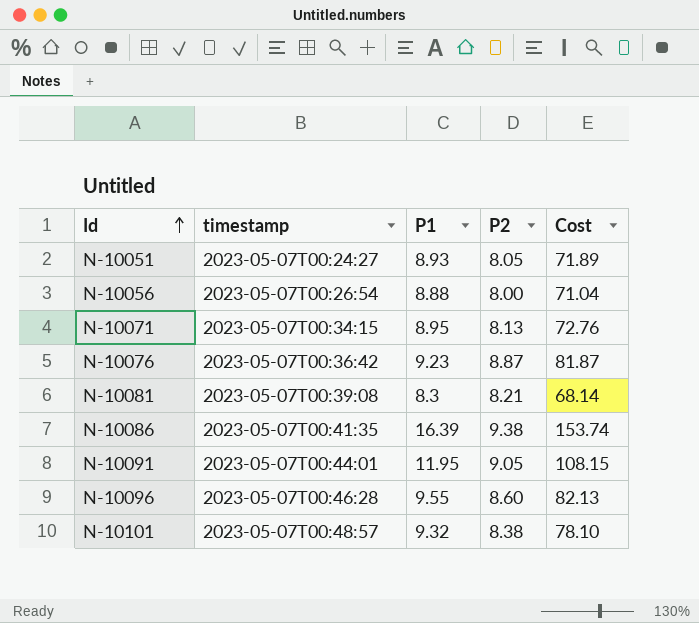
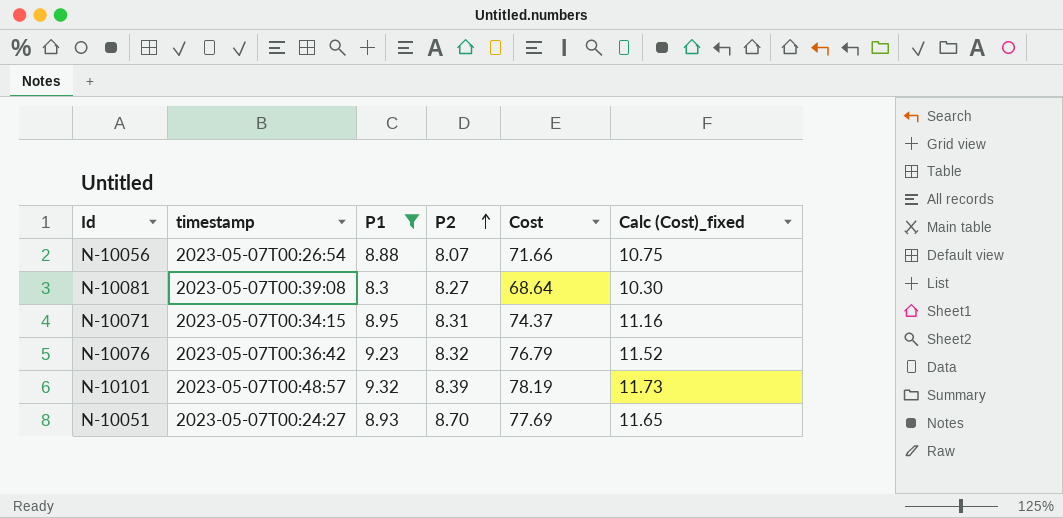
filter: none -> P1 <= 9.32
row order: Id ascending -> P2 ascending
column Calc (Cost)_fixed | formula: none -> [Cost] * 0.15
N-10056 | P2: 8.00 -> 8.07
N-10056 | Cost: 71.04 -> 71.66
N-10081 | P2: 8.21 -> 8.27
N-10081 | Cost: 68.14 -> 68.64
N-10071 | P2: 8.13 -> 8.31
N-10071 | Cost: 72.76 -> 74.37
N-10076 | P2: 8.87 -> 8.32
N-10076 | Cost: 81.87 -> 76.79
N-10101 | P2: 8.38 -> 8.39
N-10101 | Cost: 78.10 -> 78.19
N-10051 | P2: 8.05 -> 8.70
N-10051 | Cost: 71.89 -> 77.69

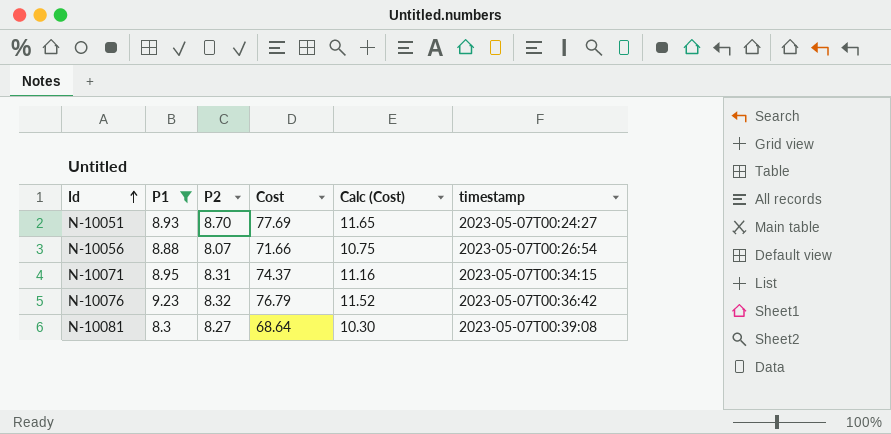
row order: P2 ascending -> Id ascending
column name: Calc (Cost)_fixed -> Calc (Cost)
column timestamp | position: 2 -> 6
row N-10101: 2023-05-07T00:48:57 | 9.32 | 8.39 | 78.19 | 11.73 -> none

